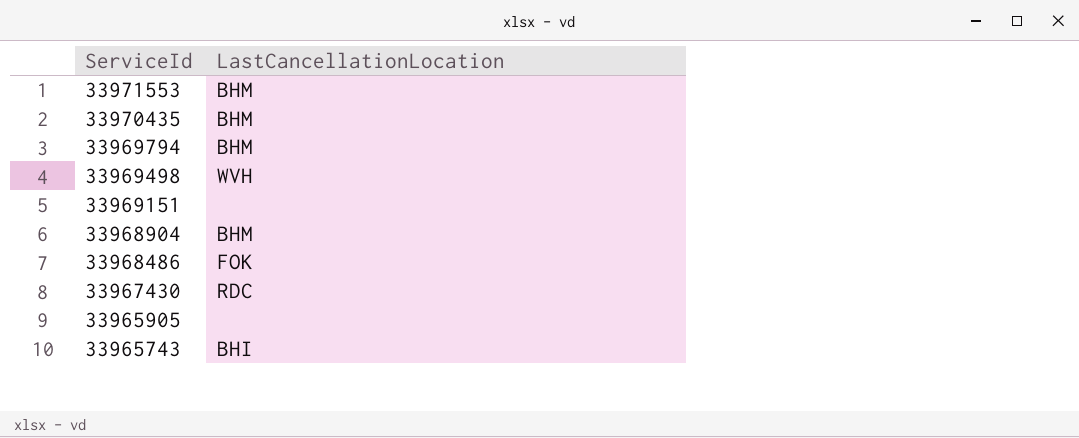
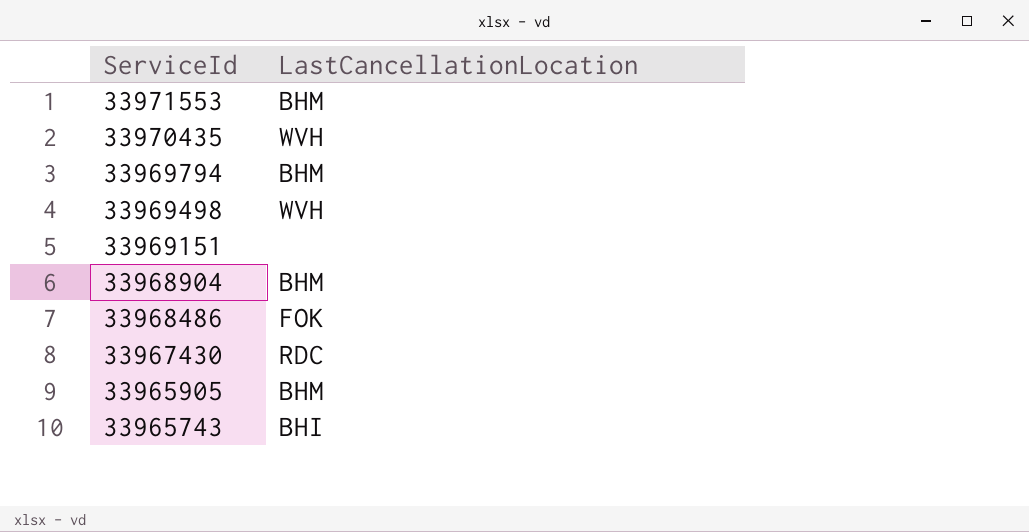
33970435 | LastCancellationLocation: BHM -> WVH
33965905 | LastCancellationLocation: none -> BHM

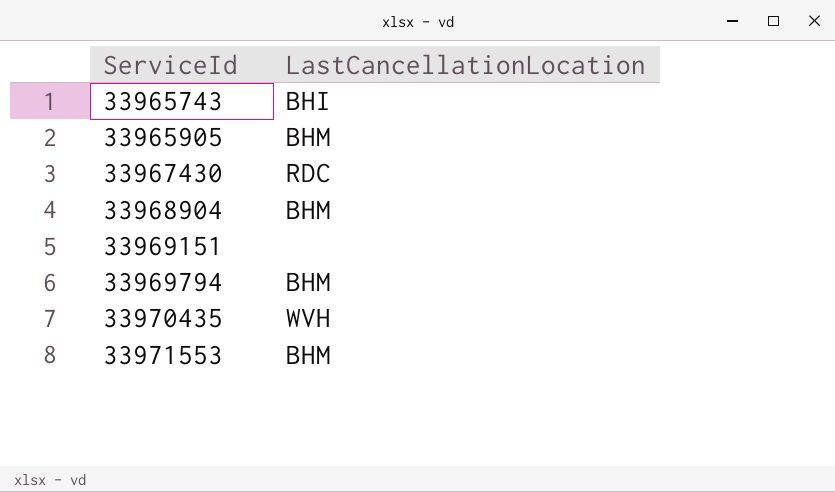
row order: ServiceId descending -> ServiceId ascending
row 33969498: WVH -> none
row 33968486: FOK -> none

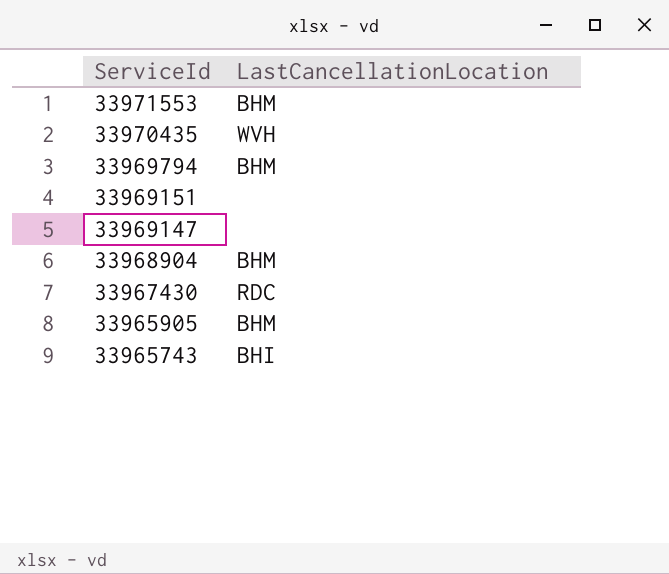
row order: ServiceId ascending -> ServiceId descending
row 33969147: none -> none

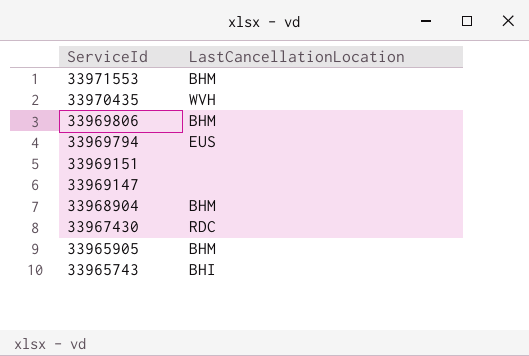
row 33969806: none -> BHM
33969794 | LastCancellationLocation: BHM -> EUS

